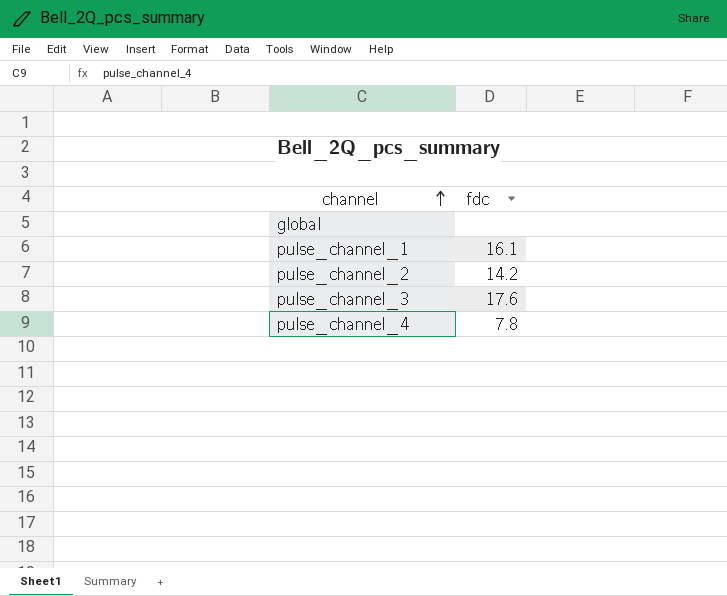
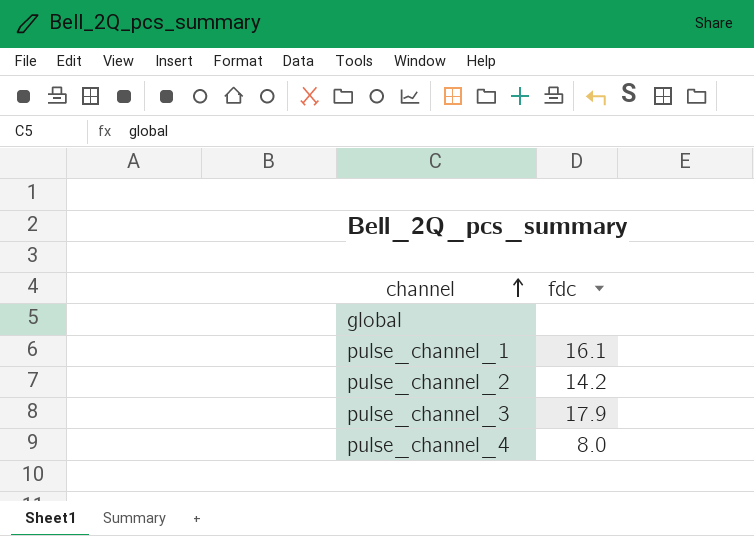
pulse_channel_3 | fdc: 17.6 -> 17.9
pulse_channel_4 | fdc: 7.8 -> 8.0

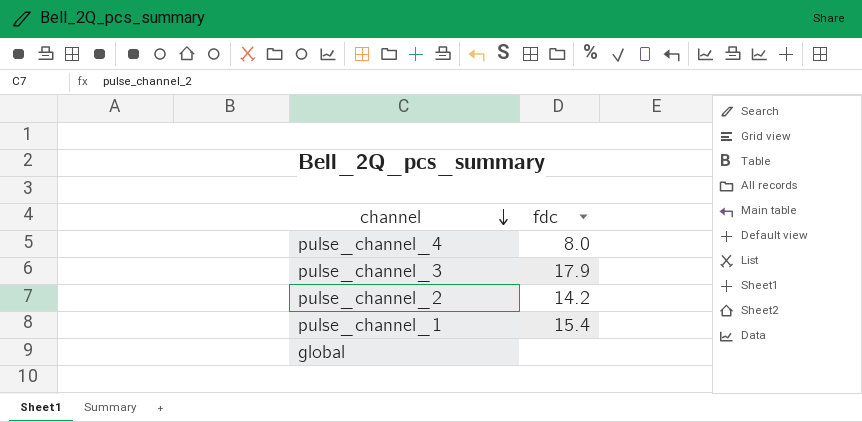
row order: channel ascending -> channel descending
pulse_channel_1 | fdc: 16.1 -> 15.4

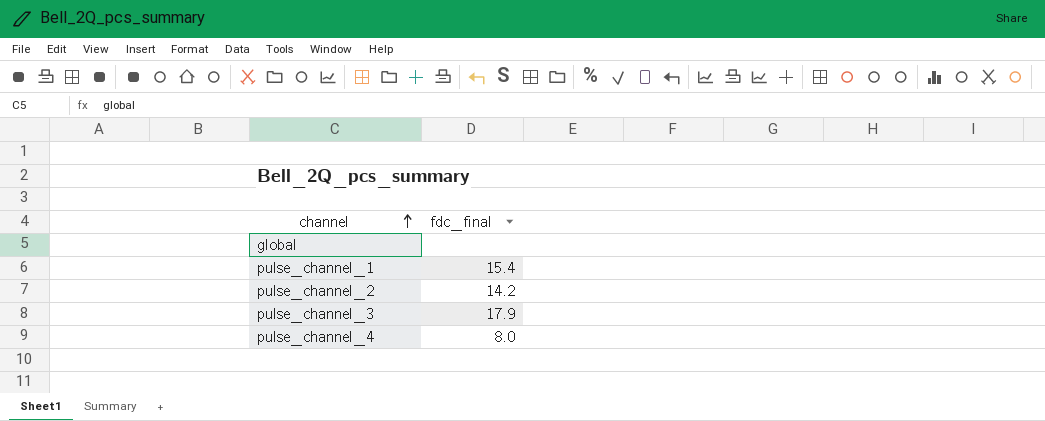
row order: channel descending -> channel ascending
column name: fdc -> fdc_final

